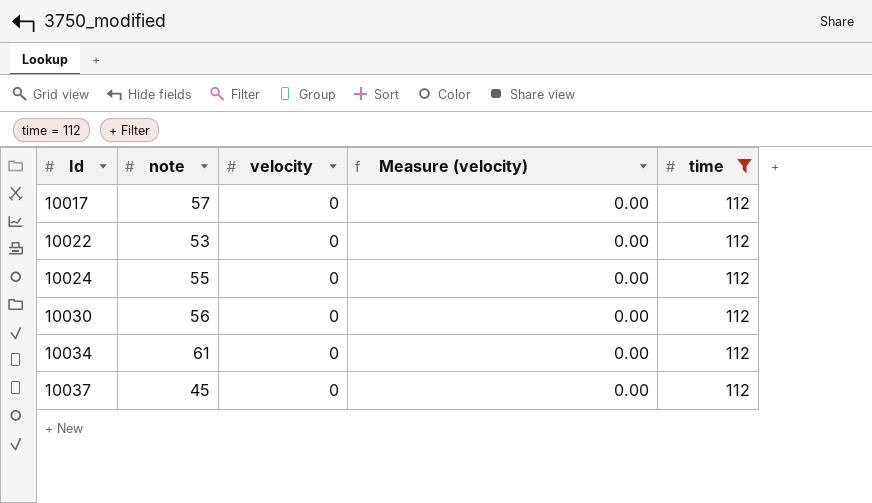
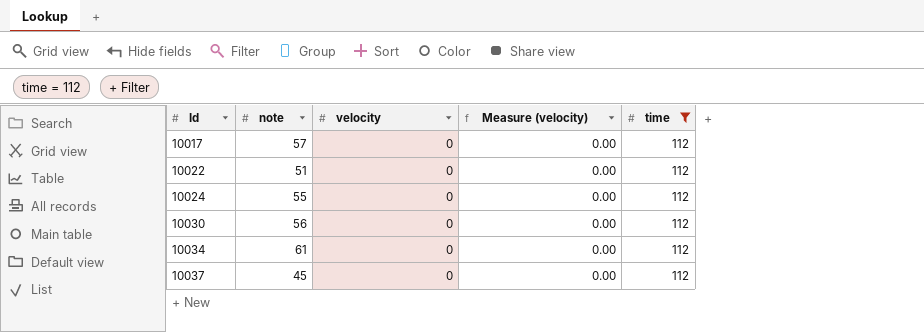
10022 | note: 53 -> 51

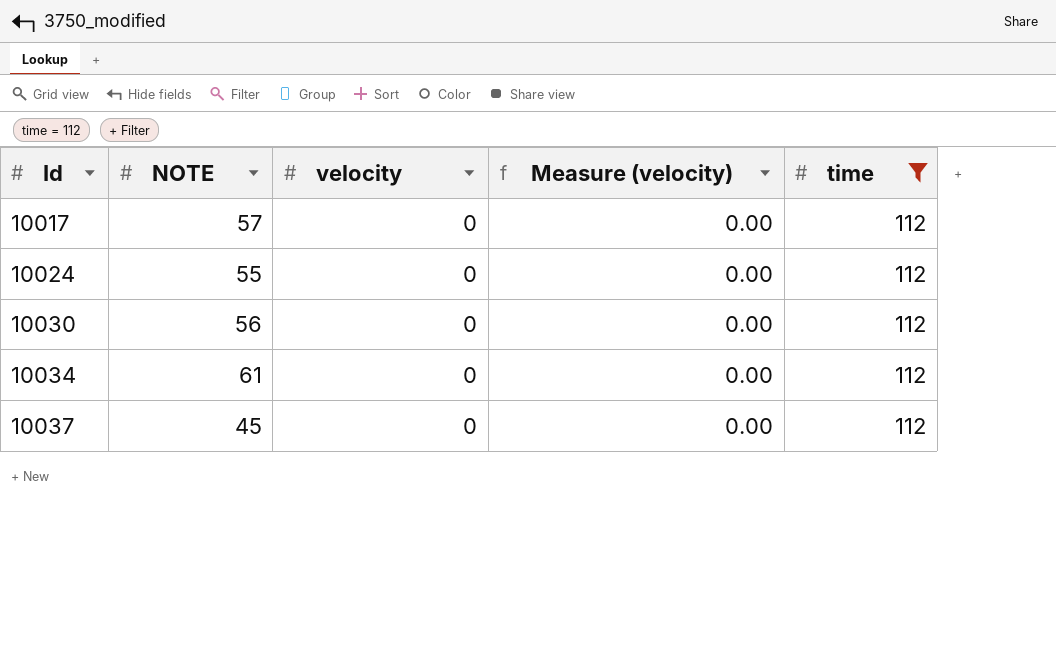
column name: note -> NOTE
row 10022: 51 | 0 | 0.00 | 112 -> none

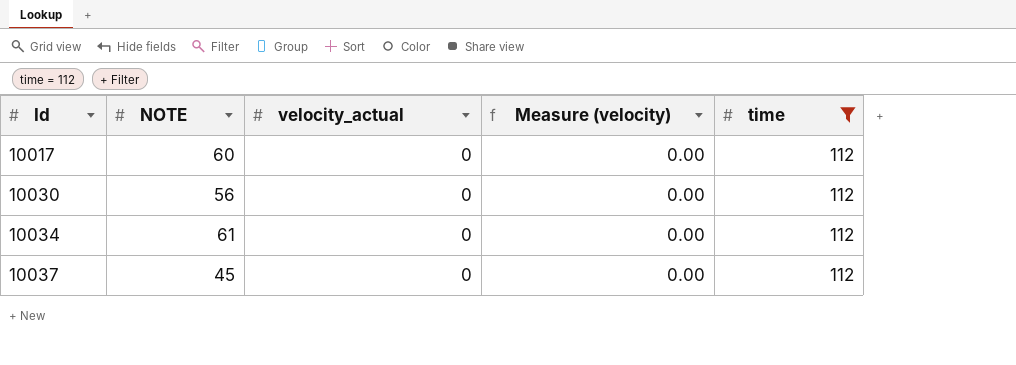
column name: velocity -> velocity_actual
row 10024: 55 | 0 | 0.00 | 112 -> none
10017 | NOTE: 57 -> 60

